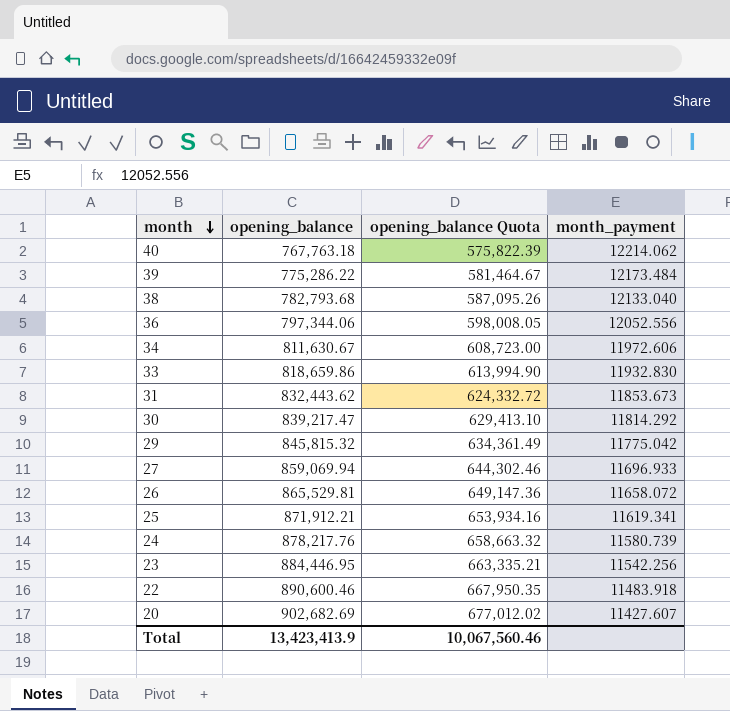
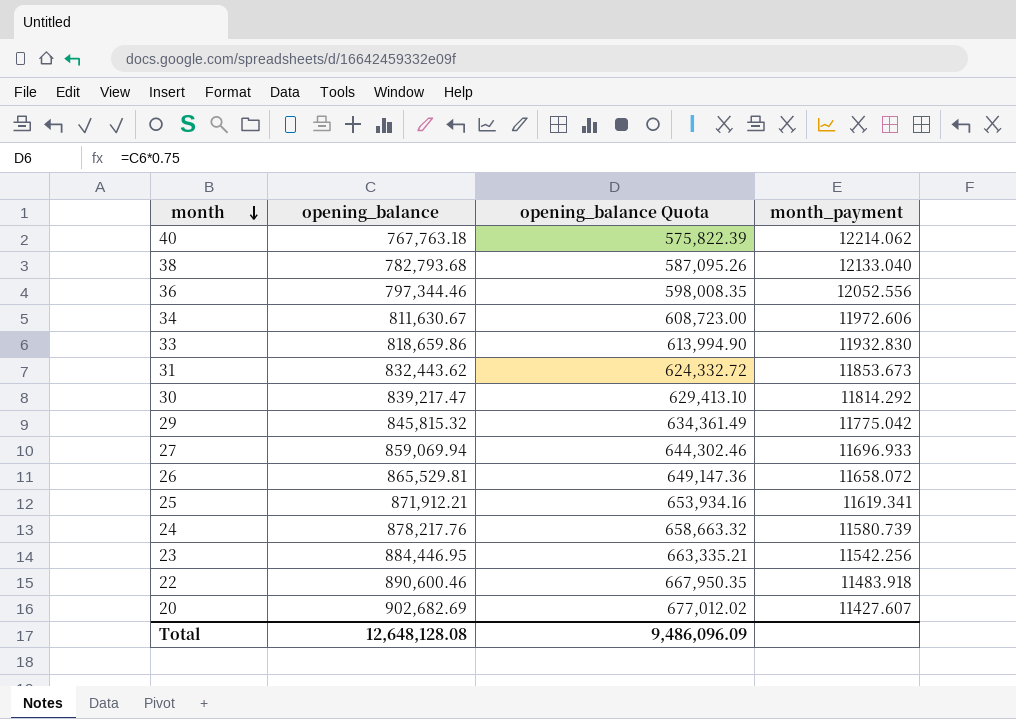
row 39: 775,286.22 | 581,464.67 | 12173.484 -> none
36 | opening_balance: 797,344.06 -> 797,344.46
36 | opening_balance Quota: 598,008.05 -> 598,008.35
Total | opening_balance: 13,423,413.9 -> 12,648,128.08
Total | opening_balance Quota: 10,067,560.46 -> 9,486,096.09

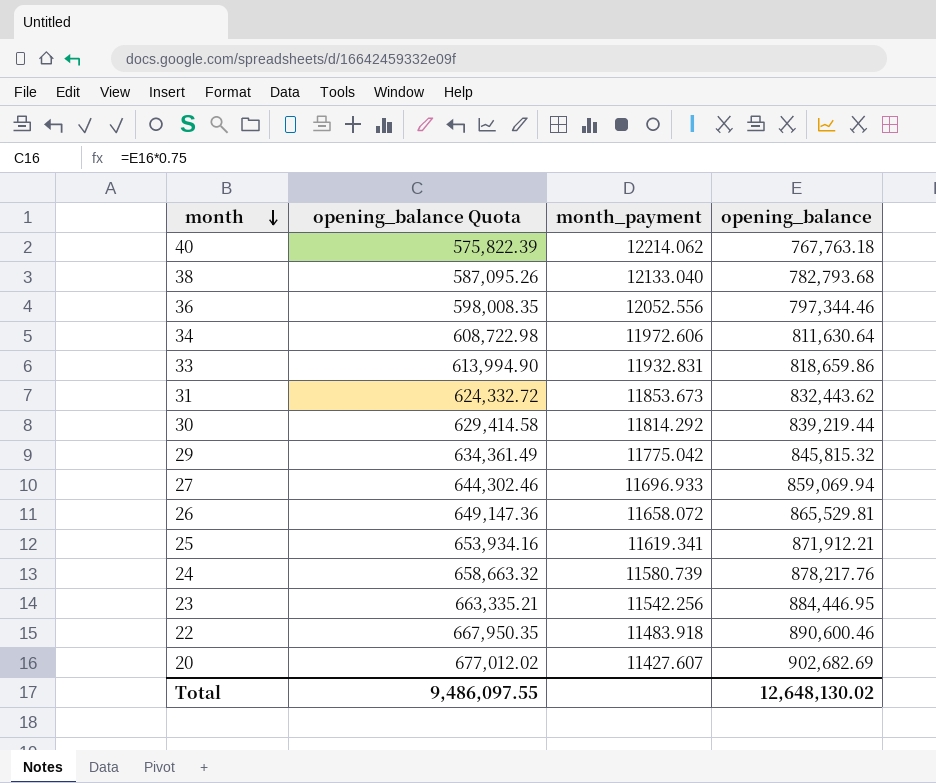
column opening_balance | position: 2 -> 4
34 | opening_balance Quota: 608,723.00 -> 608,722.98
34 | opening_balance: 811,630.67 -> 811,630.64
33 | month_payment: 11932.830 -> 11932.831
30 | opening_balance Quota: 629,413.10 -> 629,414.58
30 | opening_balance: 839,217.47 -> 839,219.44
Total | opening_balance Quota: 9,486,096.09 -> 9,486,097.55
Total | opening_balance: 12,648,128.08 -> 12,648,130.02

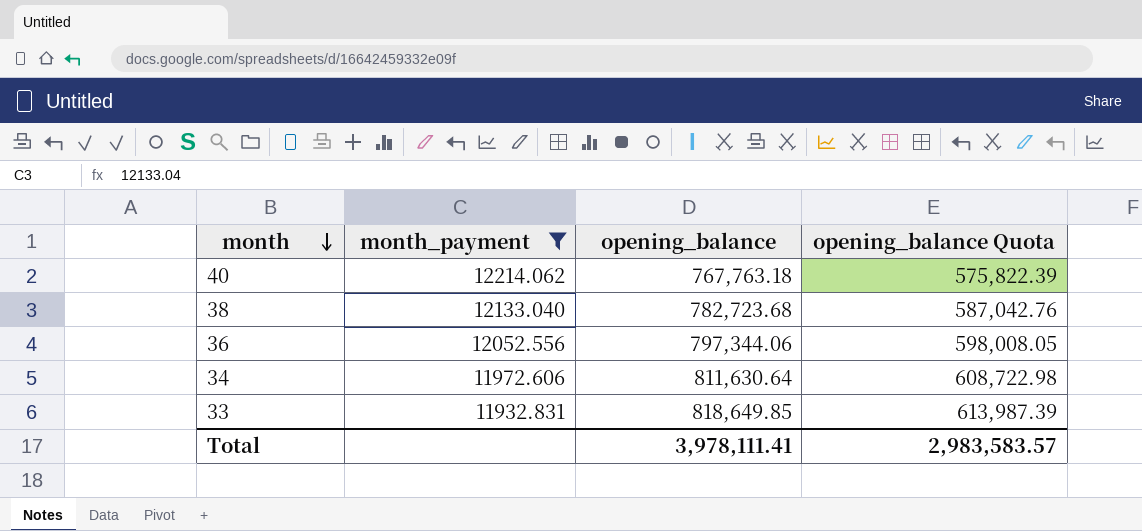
filter: none -> month_payment >= 11932.831
column opening_balance Quota | position: 2 -> 4
38 | opening_balance: 782,793.68 -> 782,723.68
38 | opening_balance Quota: 587,095.26 -> 587,042.76
36 | opening_balance: 797,344.46 -> 797,344.06
36 | opening_balance Quota: 598,008.35 -> 598,008.05
33 | opening_balance: 818,659.86 -> 818,649.85
33 | opening_balance Quota: 613,994.90 -> 613,987.39
Total | opening_balance: 12,648,130.02 -> 3,978,111.41
Total | opening_balance Quota: 9,486,097.55 -> 2,983,583.57

